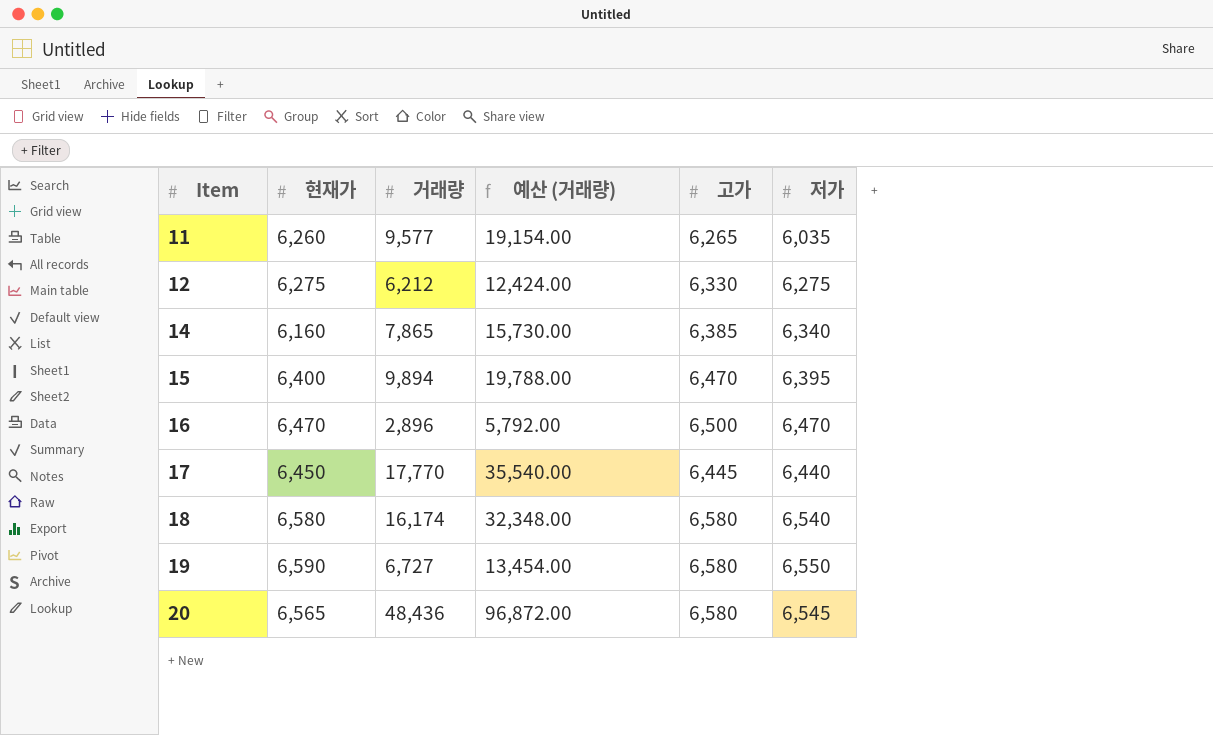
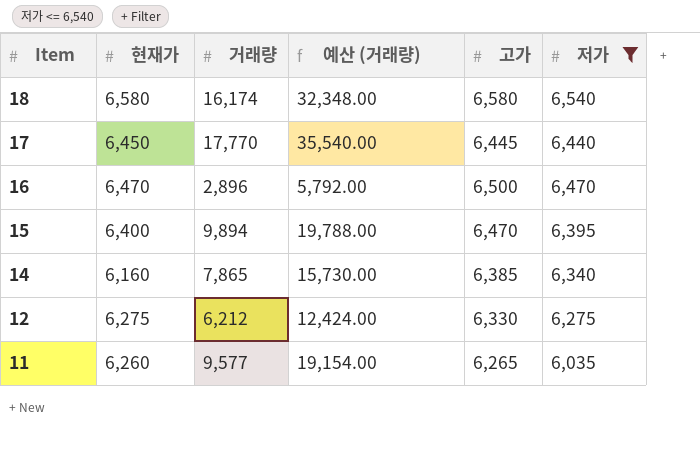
filter: none -> 저가 <= 6,540
row order: Item ascending -> Item descending

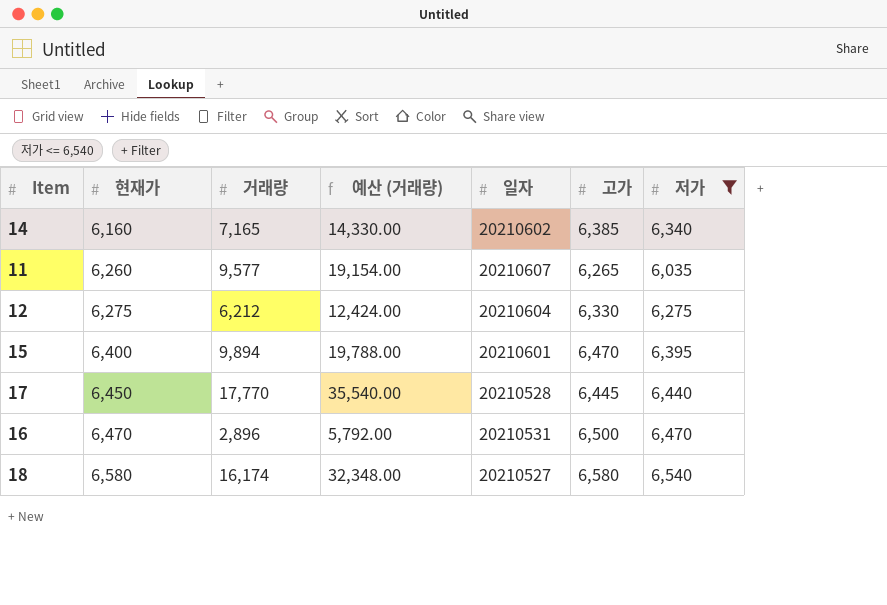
row order: Item descending -> 현재가 ascending
column 일자 | position: none -> 5
14 | 거래량: 7,865 -> 7,165
14 | 예산 (거래량): 15,730.00 -> 14,330.00

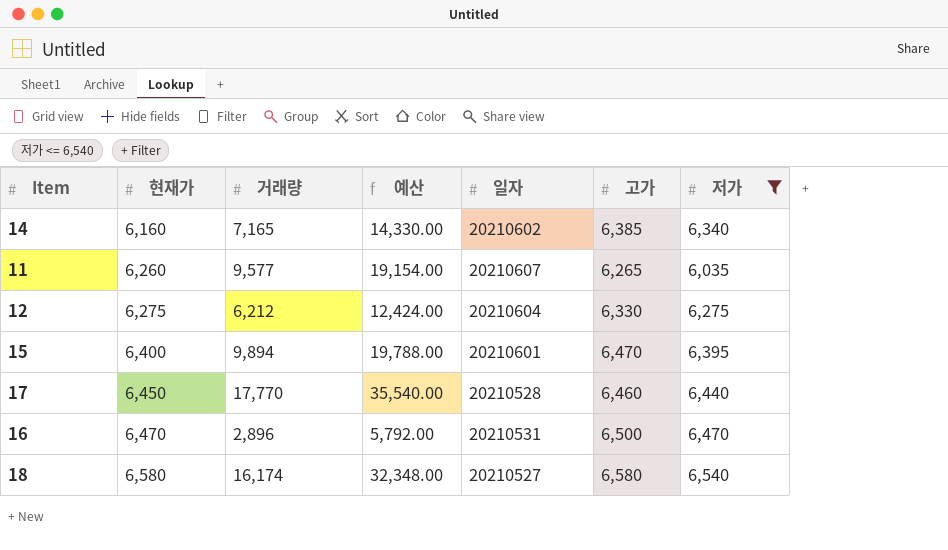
column name: 예산 (거래량) -> 예산
17 | 고가: 6,445 -> 6,460

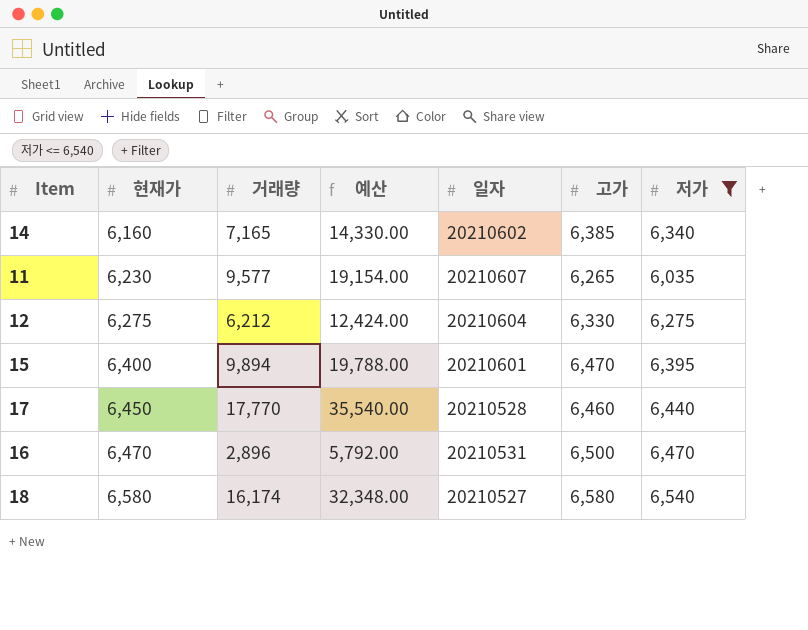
11 | 현재가: 6,260 -> 6,230

